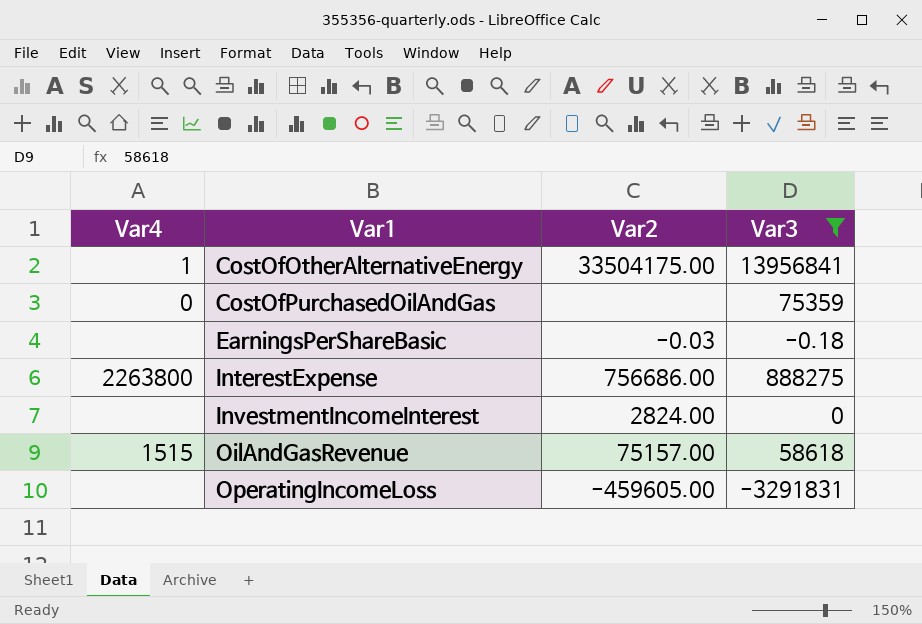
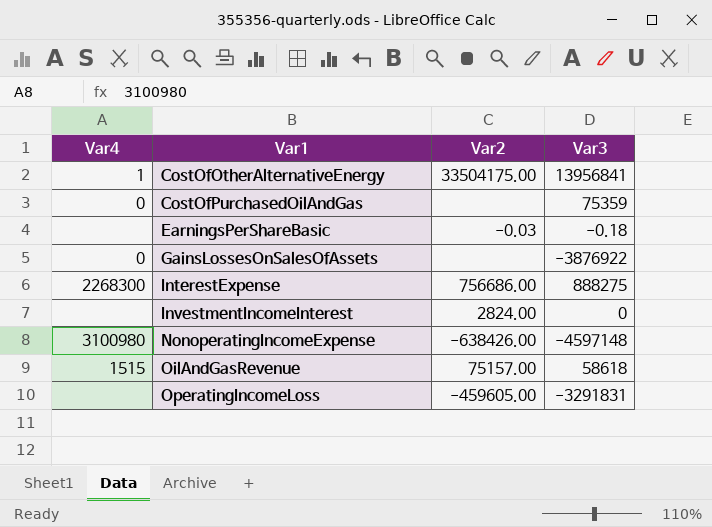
filter: Var3 >= -3291831 -> none
InterestExpense | Var4: 2263800 -> 2268300

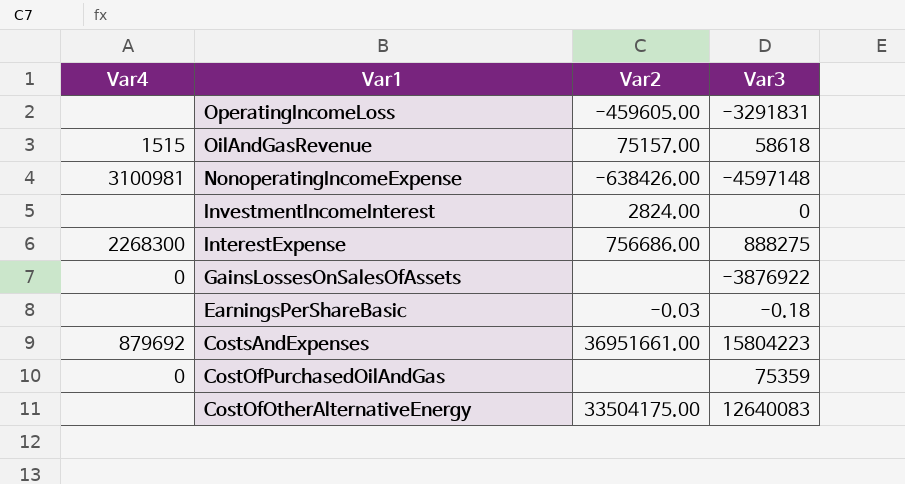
row order: Var1 ascending -> Var1 descending
NonoperatingIncomeExpense | Var4: 3100980 -> 3100981
row CostsAndExpenses: none -> 879692 | 36951661.00 | 15804223
CostOfOtherAlternativeEnergy | Var4: 1 -> none
CostOfOtherAlternativeEnergy | Var3: 13956841 -> 12640083

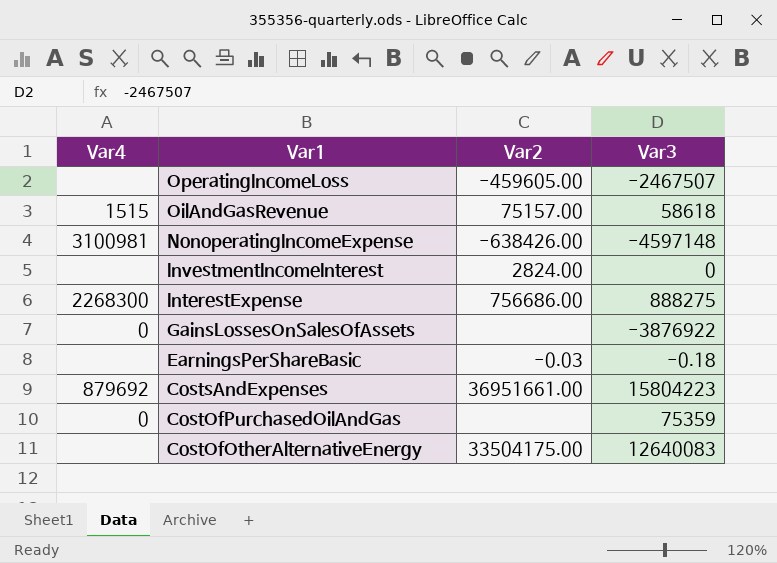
OperatingIncomeLoss | Var3: -3291831 -> -2467507

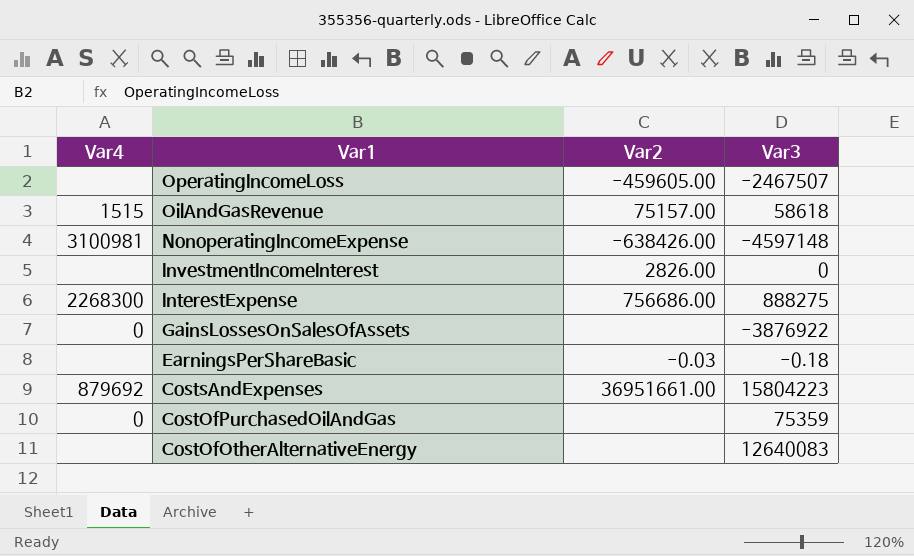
InvestmentIncomeInterest | Var2: 2824.00 -> 2826.00
CostOfOtherAlternativeEnergy | Var2: 33504175.00 -> none

